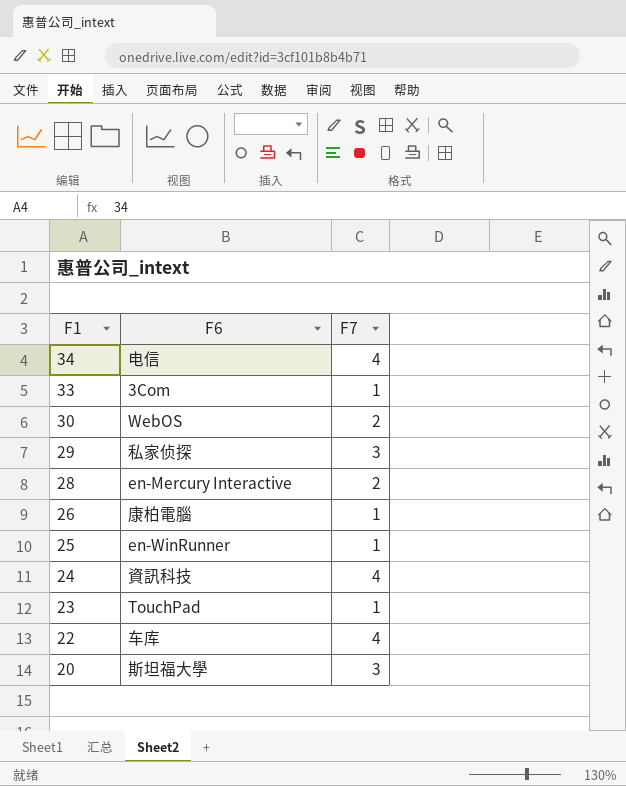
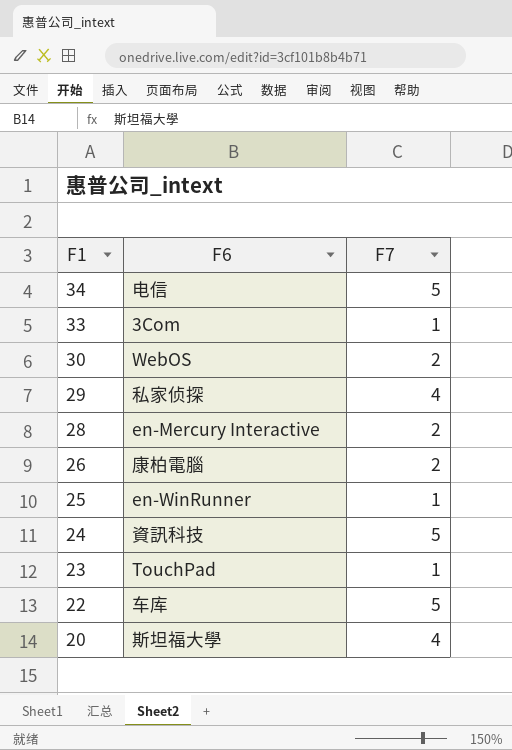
34 | F7: 4 -> 5
29 | F7: 3 -> 4
26 | F7: 1 -> 2
24 | F7: 4 -> 5
22 | F7: 4 -> 5
20 | F7: 3 -> 4

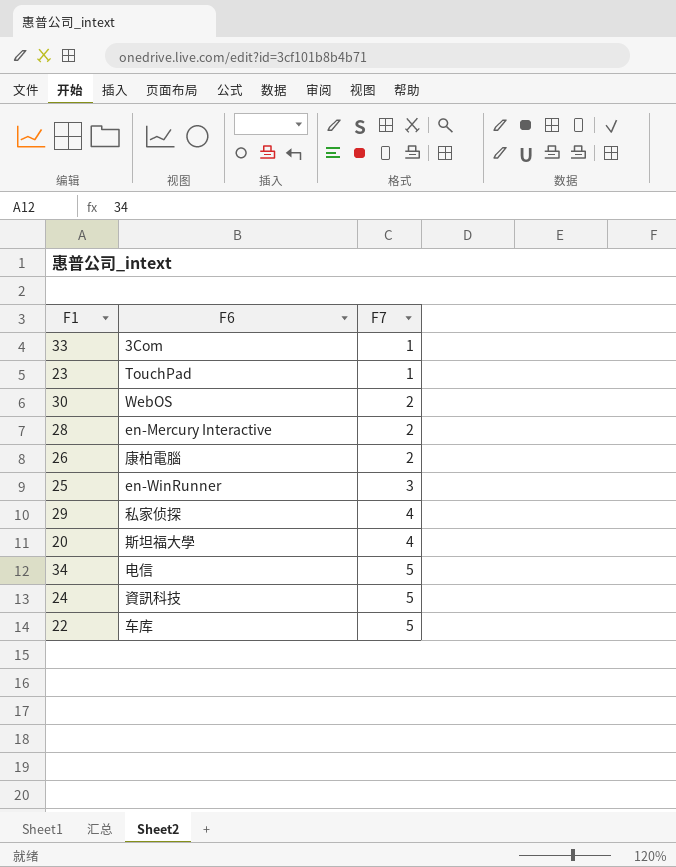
row order: F1 descending -> F7 ascending
25 | F7: 1 -> 3

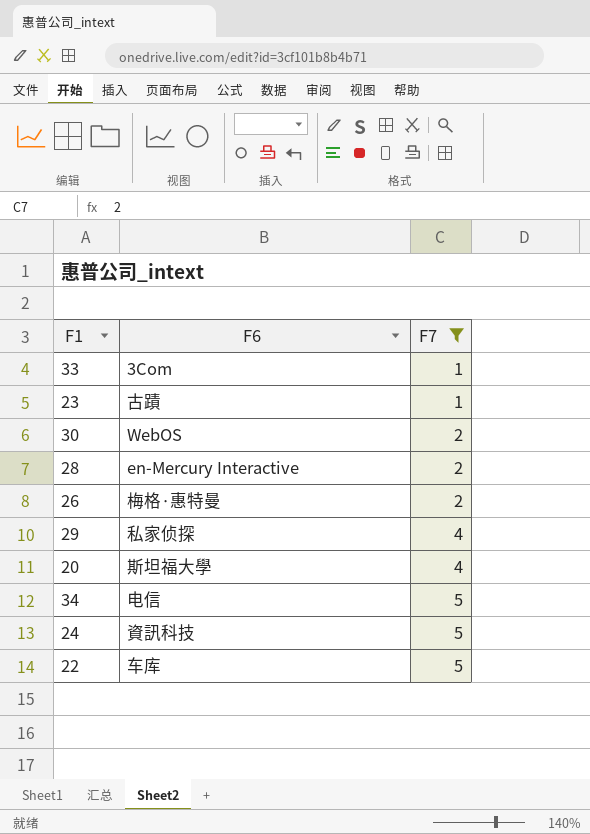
filter: none -> F7 != 3
23 | F6: TouchPad -> 古蹟
26 | F6: 康柏電腦 -> 梅格·惠特曼

